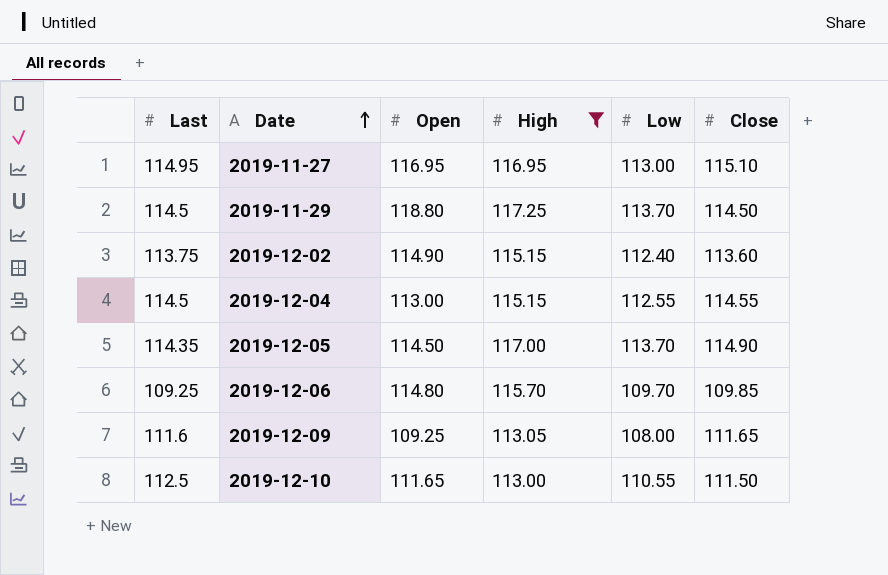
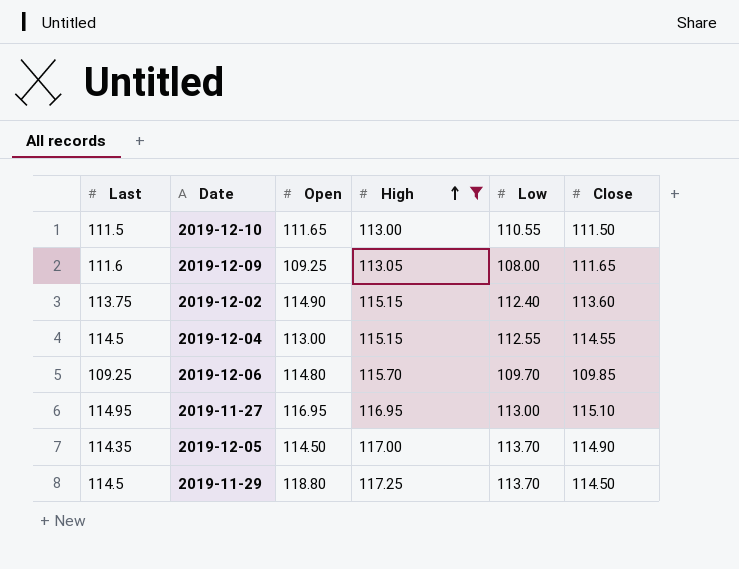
row order: Date ascending -> High ascending
2019-12-10 | Last: 112.5 -> 111.5

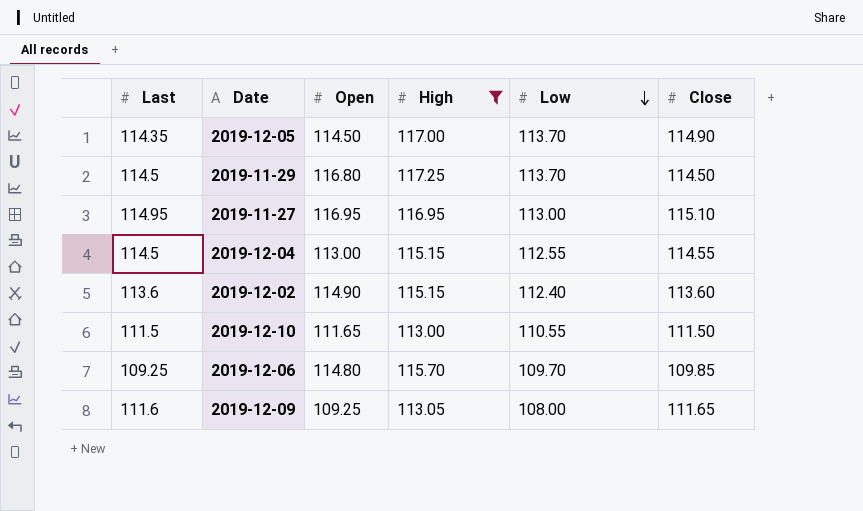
row order: High ascending -> Low descending
2019-11-29 | Open: 118.80 -> 116.80
2019-12-02 | Last: 113.75 -> 113.6

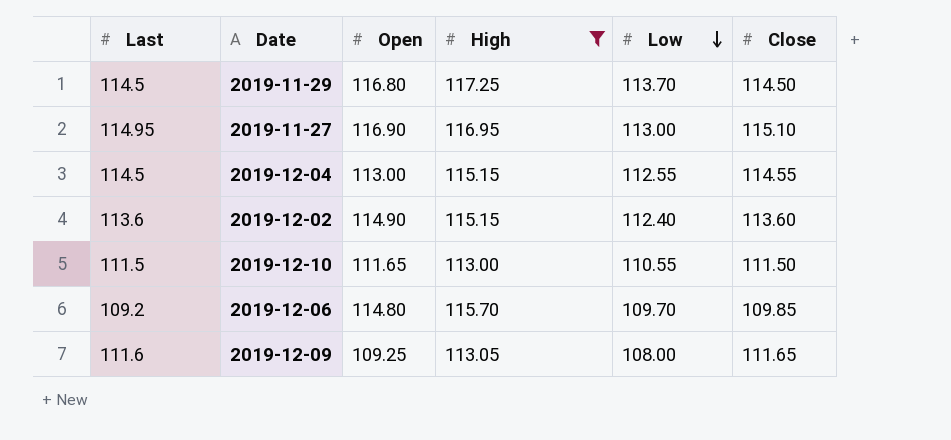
row 2019-12-05: 114.35 | 114.50 | 117.00 | 113.70 | 114.90 -> none
2019-11-27 | Open: 116.95 -> 116.90
2019-12-06 | Last: 109.25 -> 109.2

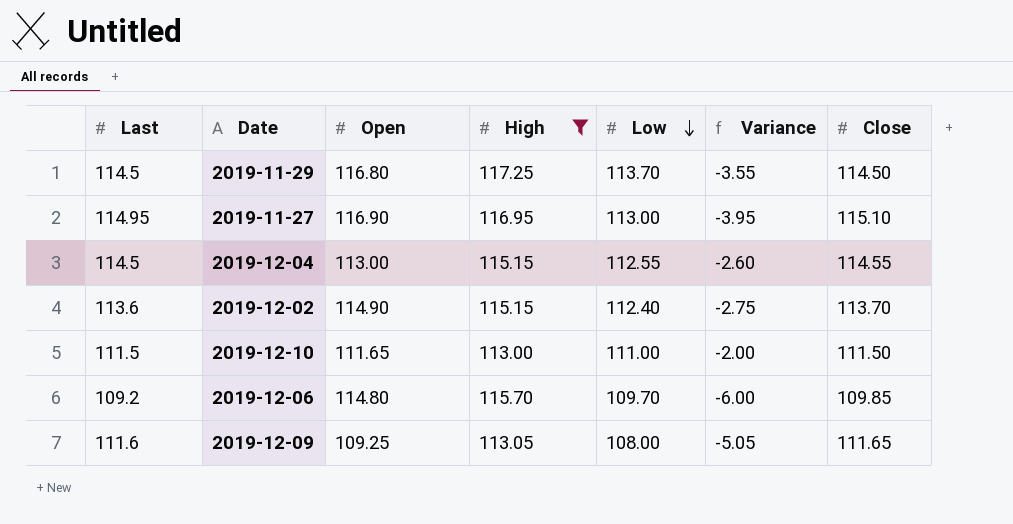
column Variance | formula: none -> [Low] - [High]
2019-12-02 | Close: 113.60 -> 113.70
2019-12-10 | Low: 110.55 -> 111.00

